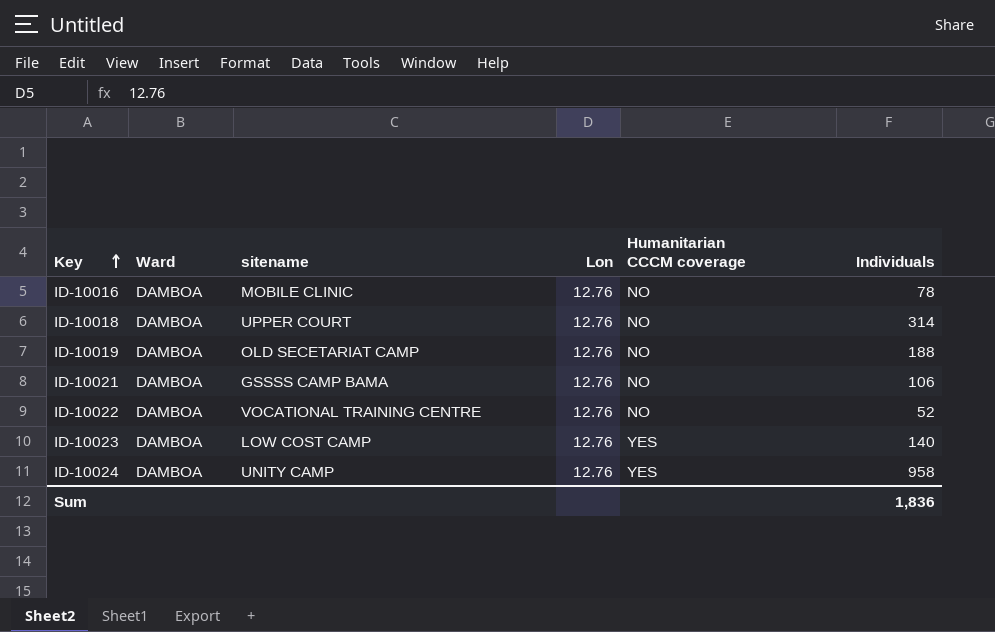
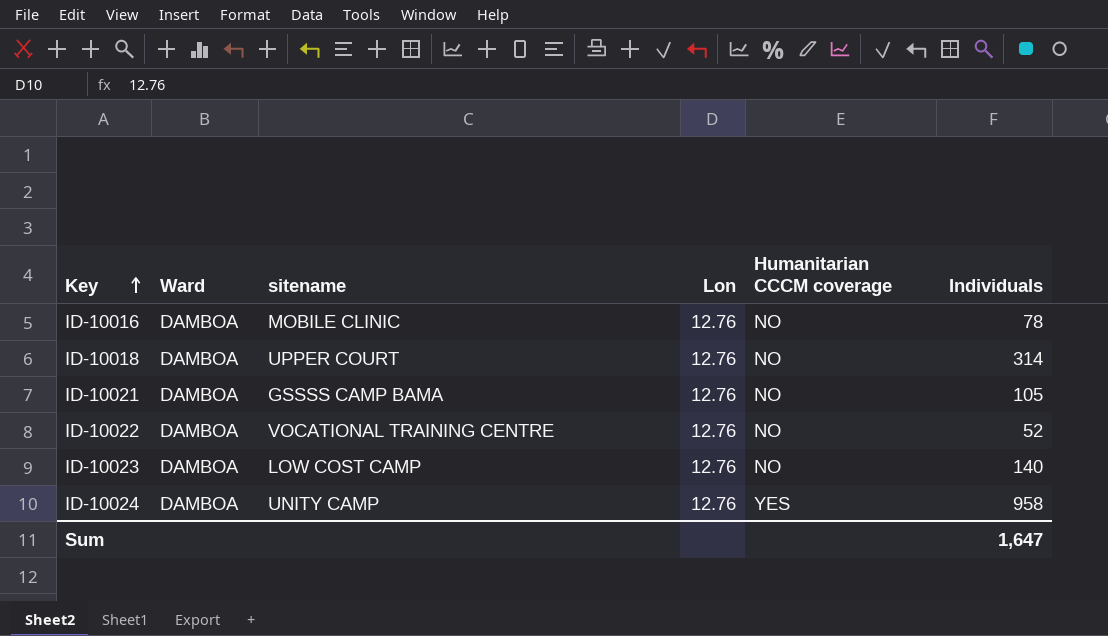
row ID-10019: DAMBOA | OLD SECETARIAT CAMP | 12.76 | NO | 188 -> none
ID-10021 | Individuals: 106 -> 105
ID-10023 | Humanitarian CCCM coverage: YES -> NO
Sum | Individuals: 1,836 -> 1,647

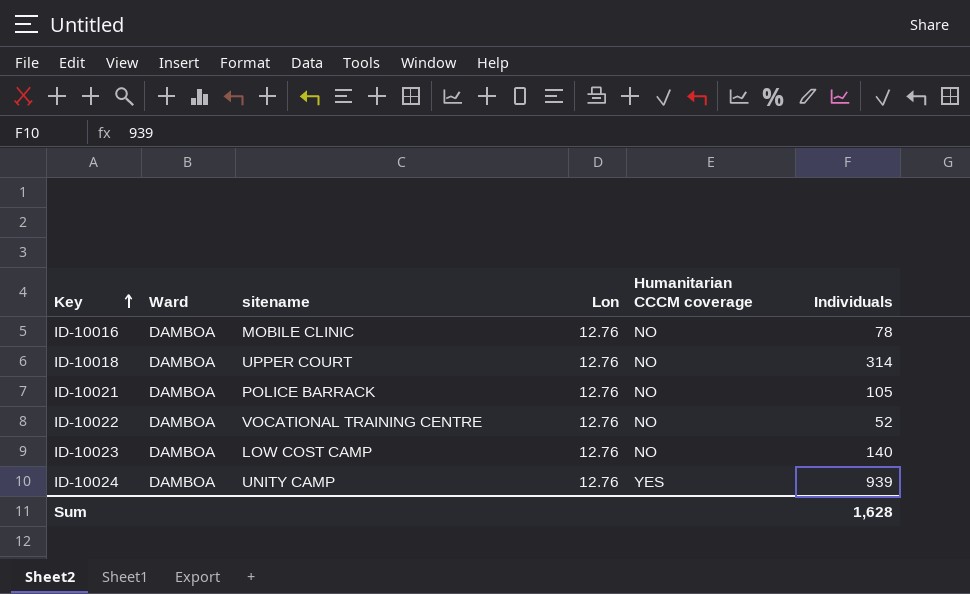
ID-10021 | sitename: GSSSS CAMP BAMA -> POLICE BARRACK
ID-10024 | Individuals: 958 -> 939
Sum | Individuals: 1,647 -> 1,628

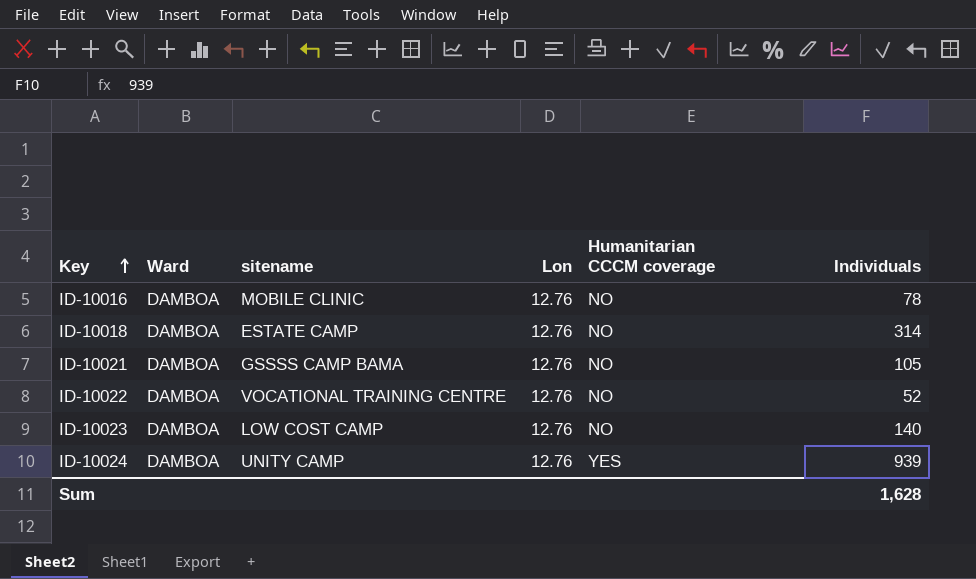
ID-10018 | sitename: UPPER COURT -> ESTATE CAMP
ID-10021 | sitename: POLICE BARRACK -> GSSSS CAMP BAMA

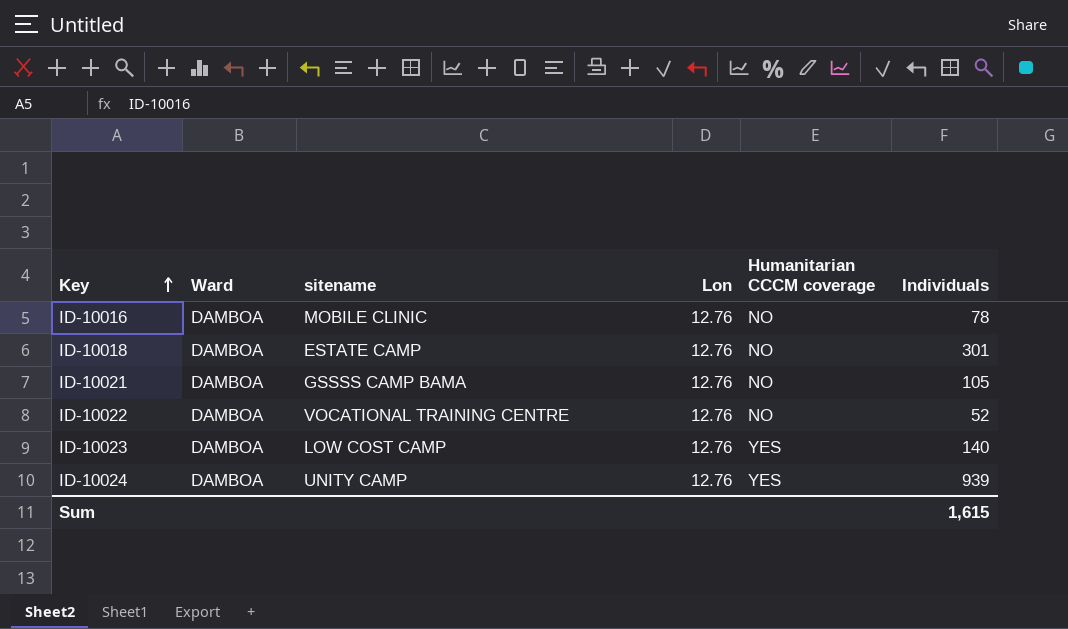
ID-10018 | Individuals: 314 -> 301
ID-10023 | Humanitarian CCCM coverage: NO -> YES
Sum | Individuals: 1,628 -> 1,615

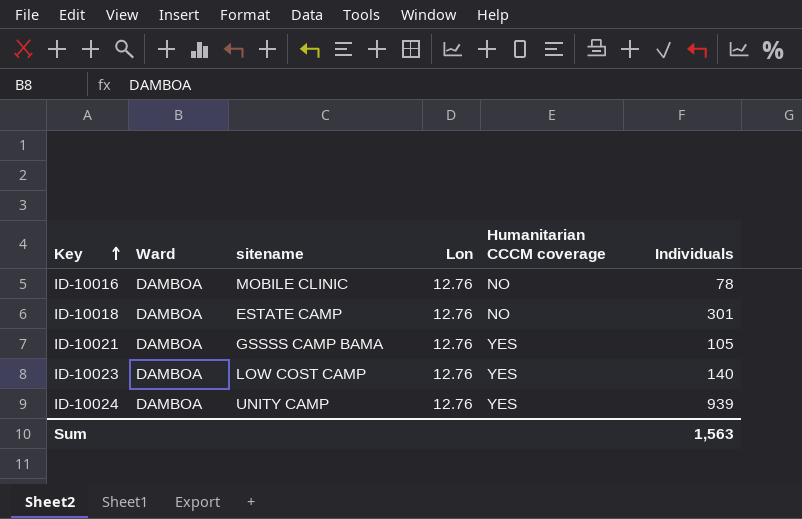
row ID-10022: DAMBOA | VOCATIONAL TRAINING CENTRE | 12.76 | NO | 52 -> none
ID-10021 | Humanitarian CCCM coverage: NO -> YES
Sum | Individuals: 1,615 -> 1,563

